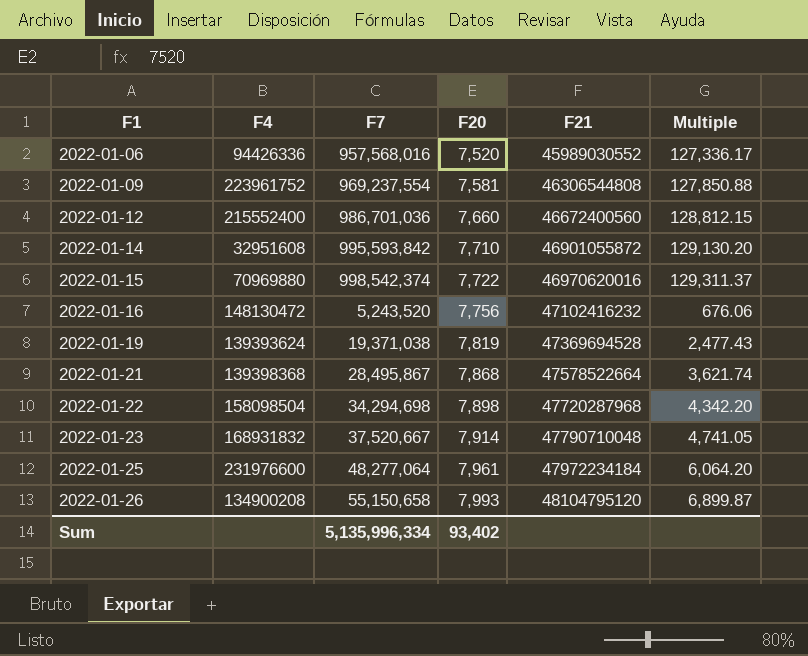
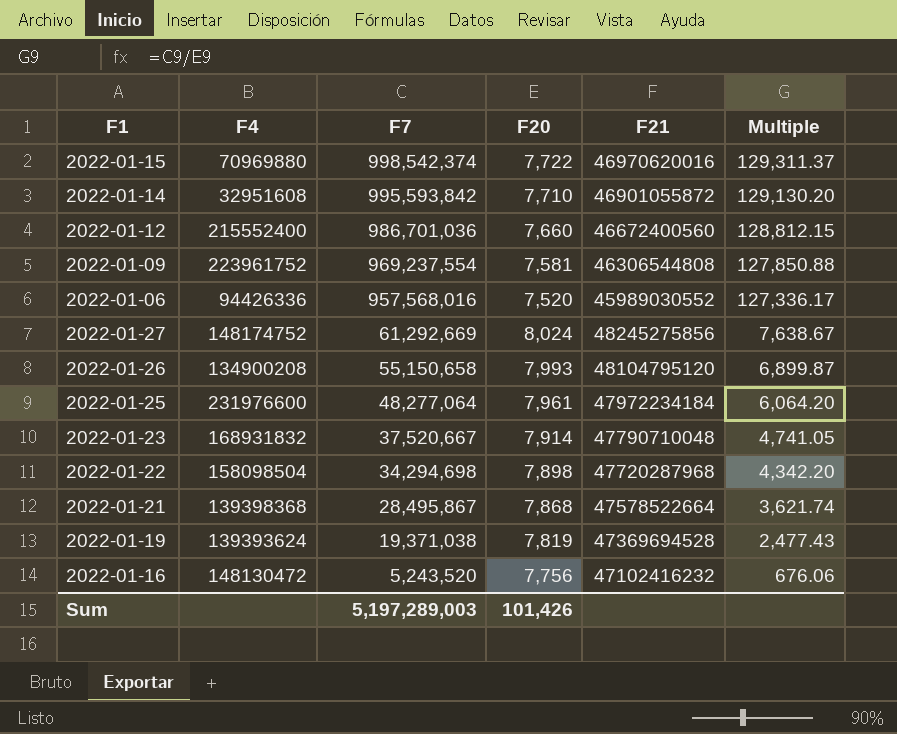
row order: F1 ascending -> F7 descending
row 2022-01-27: none -> 148174752 | 61,292,669 | 8,024 | 48245275856 | 7,638.67
Sum | F7: 5,135,996,334 -> 5,197,289,003
Sum | F20: 93,402 -> 101,426

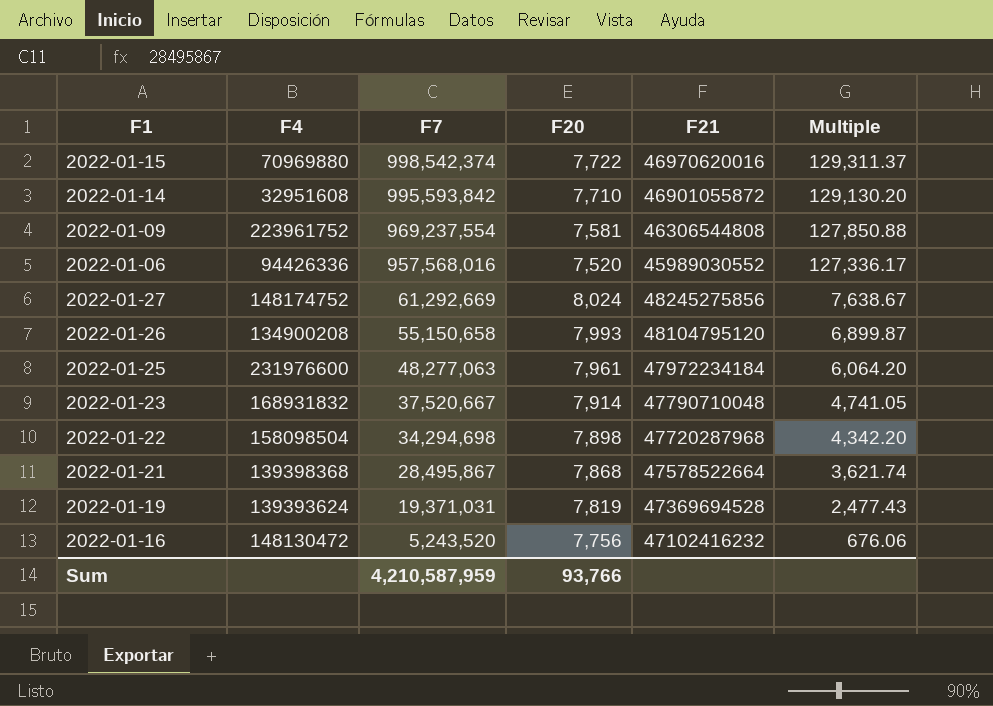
row 2022-01-12: 215552400 | 986,701,036 | 7,660 | 46672400560 | 128,812.15 -> none
2022-01-25 | F7: 48,277,064 -> 48,277,063
2022-01-19 | F7: 19,371,038 -> 19,371,031
Sum | F7: 5,197,289,003 -> 4,210,587,959
Sum | F20: 101,426 -> 93,766

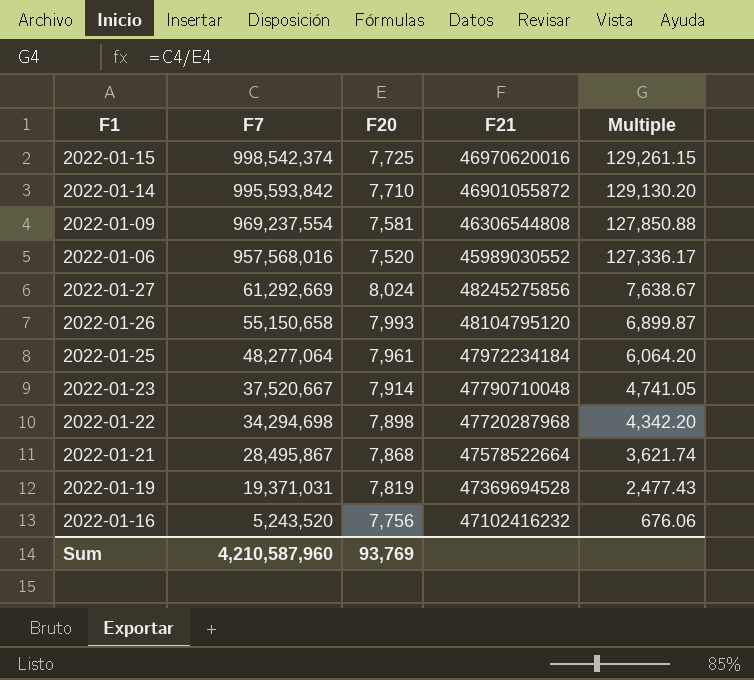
column F4 | position: 2 -> none
2022-01-15 | F20: 7,722 -> 7,725
2022-01-15 | Multiple: 129,311.37 -> 129,261.15
2022-01-25 | F7: 48,277,063 -> 48,277,064
Sum | F7: 4,210,587,959 -> 4,210,587,960
Sum | F20: 93,766 -> 93,769

